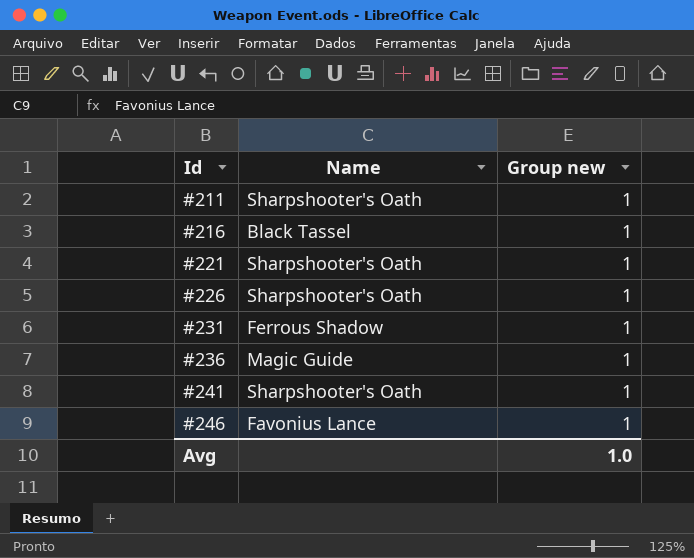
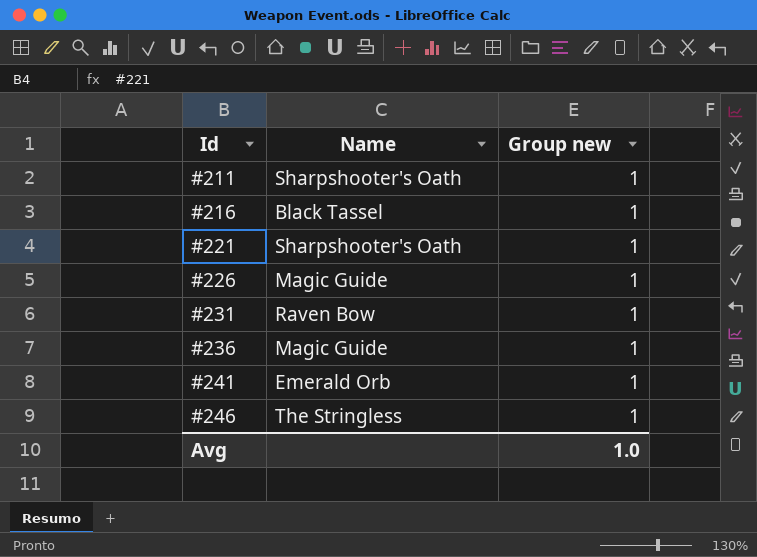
#226 | Name: Sharpshooter's Oath -> Magic Guide
#231 | Name: Ferrous Shadow -> Raven Bow
#241 | Name: Sharpshooter's Oath -> Emerald Orb
#246 | Name: Favonius Lance -> The Stringless

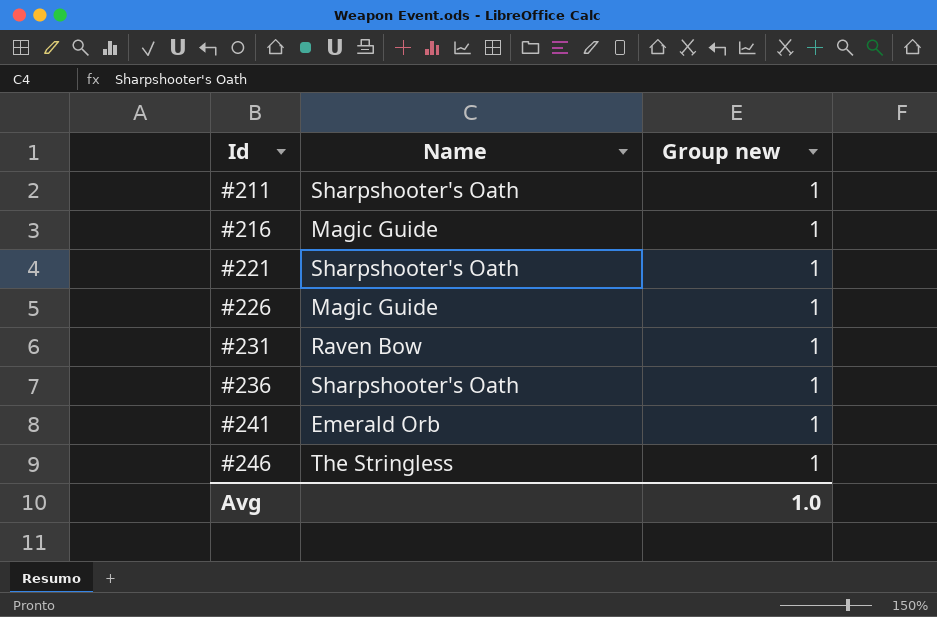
#216 | Name: Black Tassel -> Magic Guide
#236 | Name: Magic Guide -> Sharpshooter's Oath

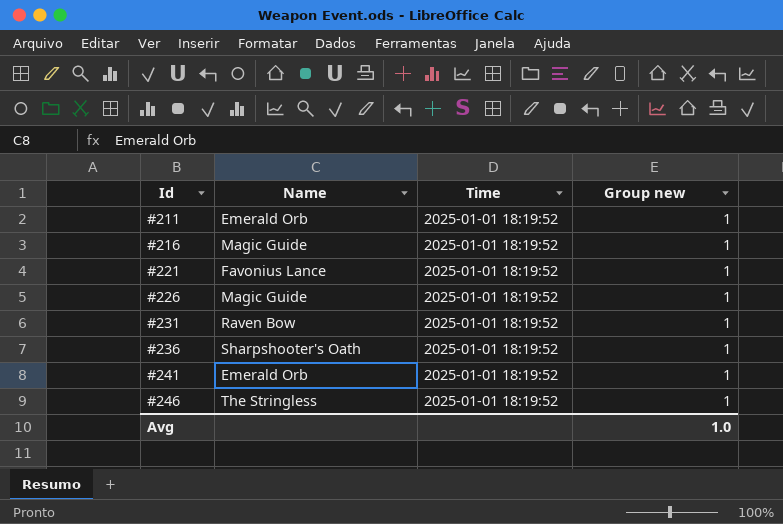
column Time | position: none -> 3
#211 | Name: Sharpshooter's Oath -> Emerald Orb
#221 | Name: Sharpshooter's Oath -> Favonius Lance

